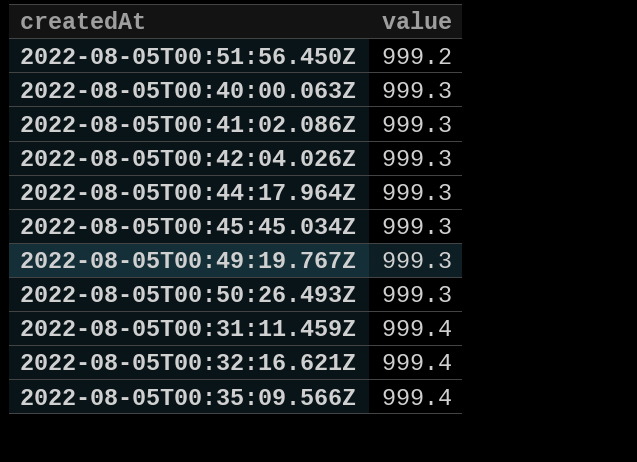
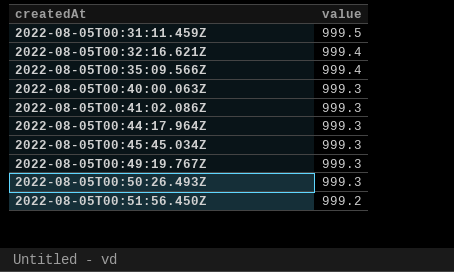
row order: value ascending -> createdAt ascending
row 2022-08-05T00:42:04.026Z: 999.3 -> none
2022-08-05T00:31:11.459Z | value: 999.4 -> 999.5

